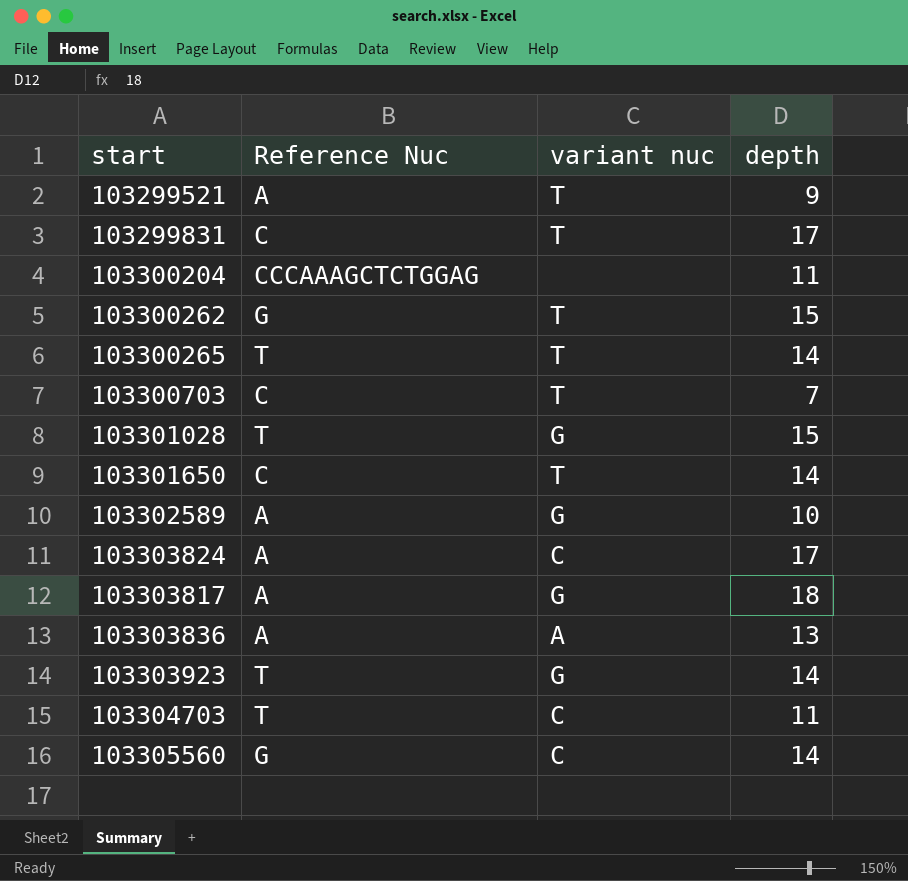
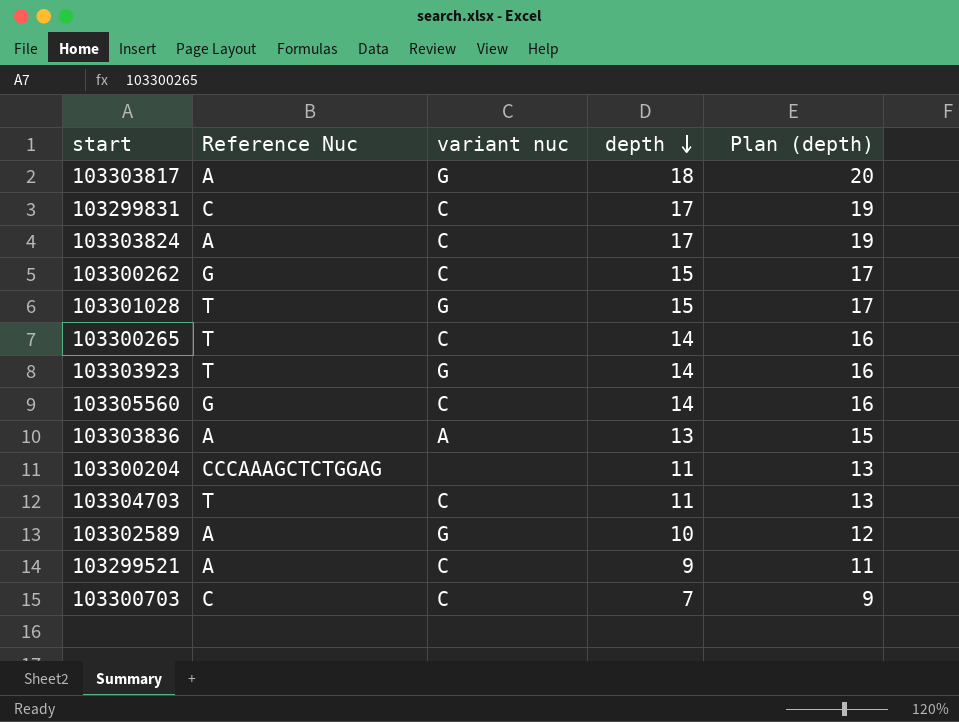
row order: none -> depth descending
column Plan (depth) | formula: none -> [depth] + 2
row 103301650: C | T | 14 -> none
103299831 | variant nuc: T -> C
103300262 | variant nuc: T -> C
103300265 | variant nuc: T -> C
103299521 | variant nuc: T -> C
103300703 | variant nuc: T -> C

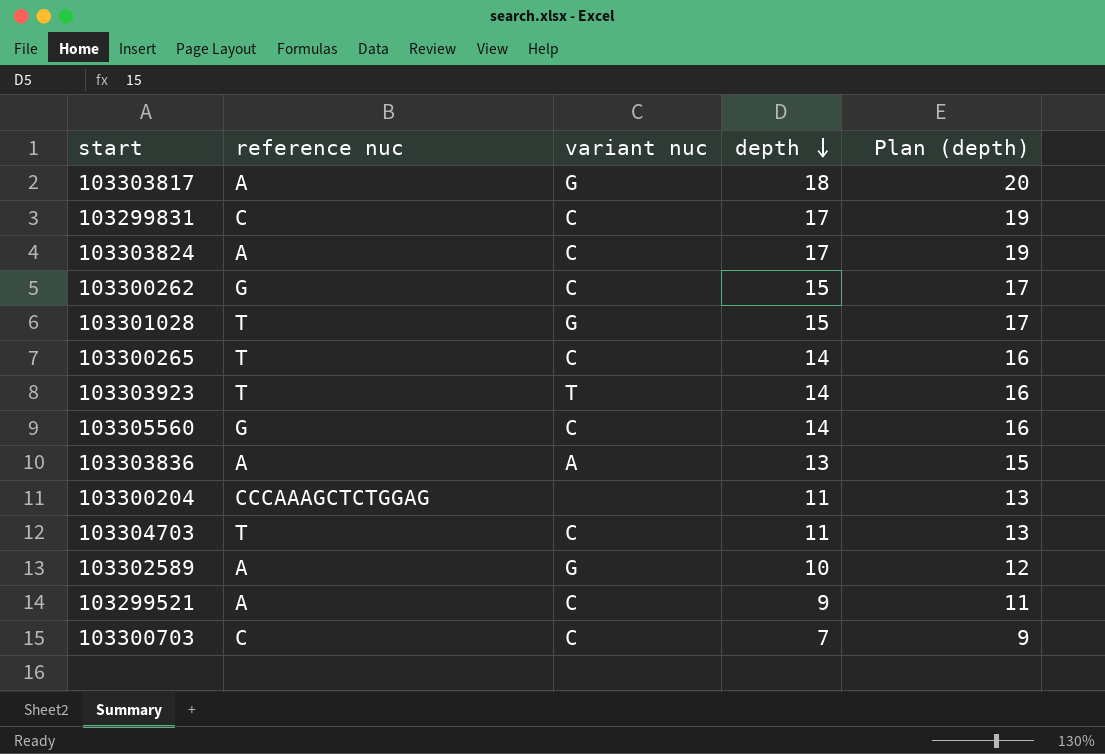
column name: Reference Nuc -> reference nuc
103303923 | variant nuc: G -> T

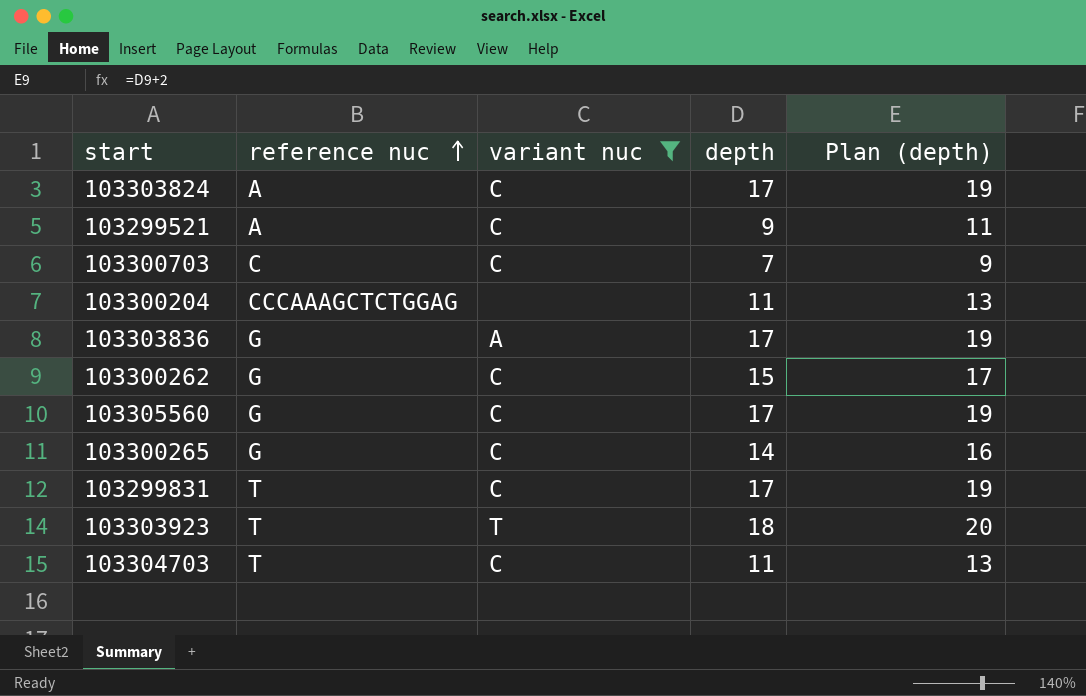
filter: none -> variant nuc != G
row order: depth descending -> reference nuc ascending
103303836 | reference nuc: A -> G
103303836 | depth: 13 -> 17
103303836 | Plan (depth): 15 -> 19
103305560 | depth: 14 -> 17
103305560 | Plan (depth): 16 -> 19
103300265 | reference nuc: T -> G
103299831 | reference nuc: C -> T
103303923 | depth: 14 -> 18
103303923 | Plan (depth): 16 -> 20

